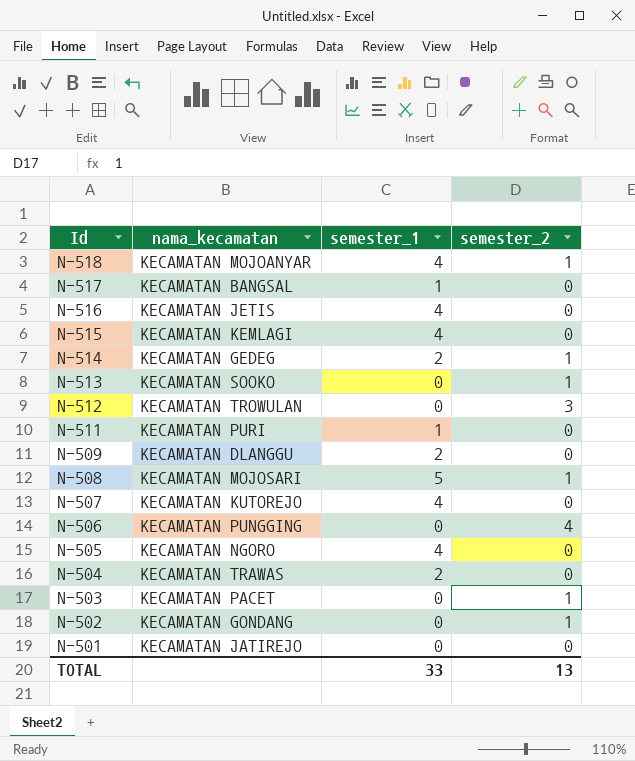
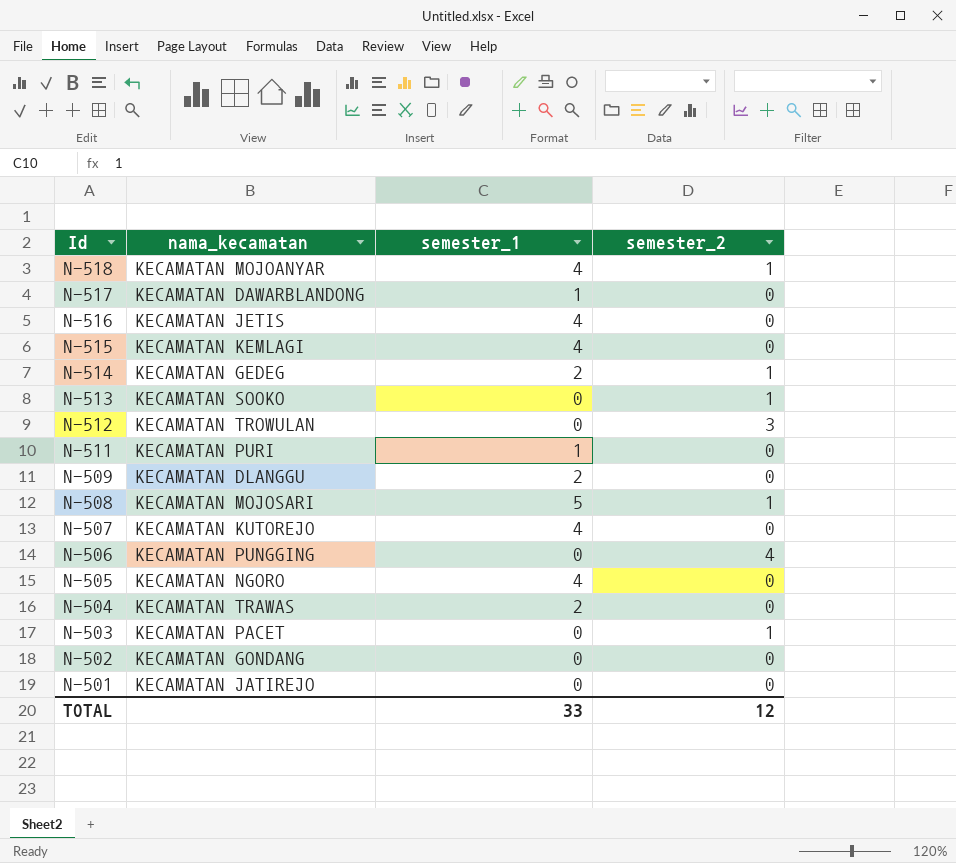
N-517 | nama_kecamatan: KECAMATAN BANGSAL -> KECAMATAN DAWARBLANDONG
N-502 | semester_2: 1 -> 0
TOTAL | semester_2: 13 -> 12

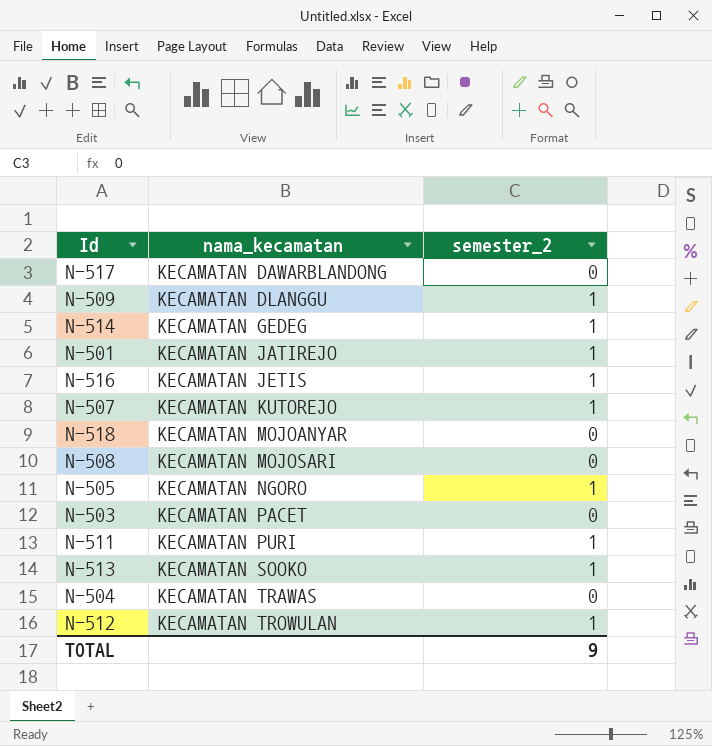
row order: Id descending -> nama_kecamatan ascending
column semester_1 | position: 3 -> none
row N-515: KECAMATAN KEMLAGI | 4 | 0 -> none
row N-506: KECAMATAN PUNGGING | 0 | 4 -> none
row N-502: KECAMATAN GONDANG | 0 | 0 -> none
N-509 | semester_2: 0 -> 1
N-501 | semester_2: 0 -> 1
N-516 | semester_2: 0 -> 1
N-507 | semester_2: 0 -> 1
N-518 | semester_2: 1 -> 0
N-508 | semester_2: 1 -> 0
N-505 | semester_2: 0 -> 1
N-503 | semester_2: 1 -> 0
N-511 | semester_2: 0 -> 1
N-512 | semester_2: 3 -> 1
TOTAL | semester_2: 12 -> 9

